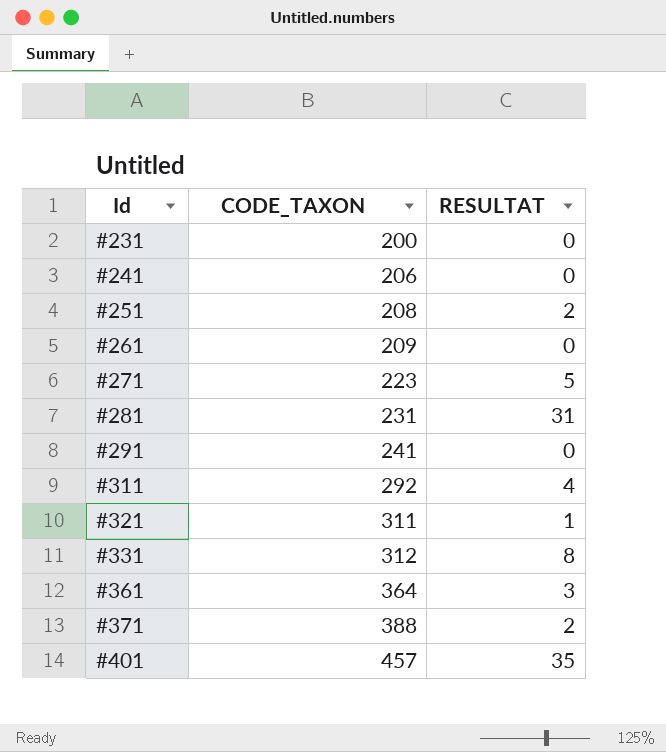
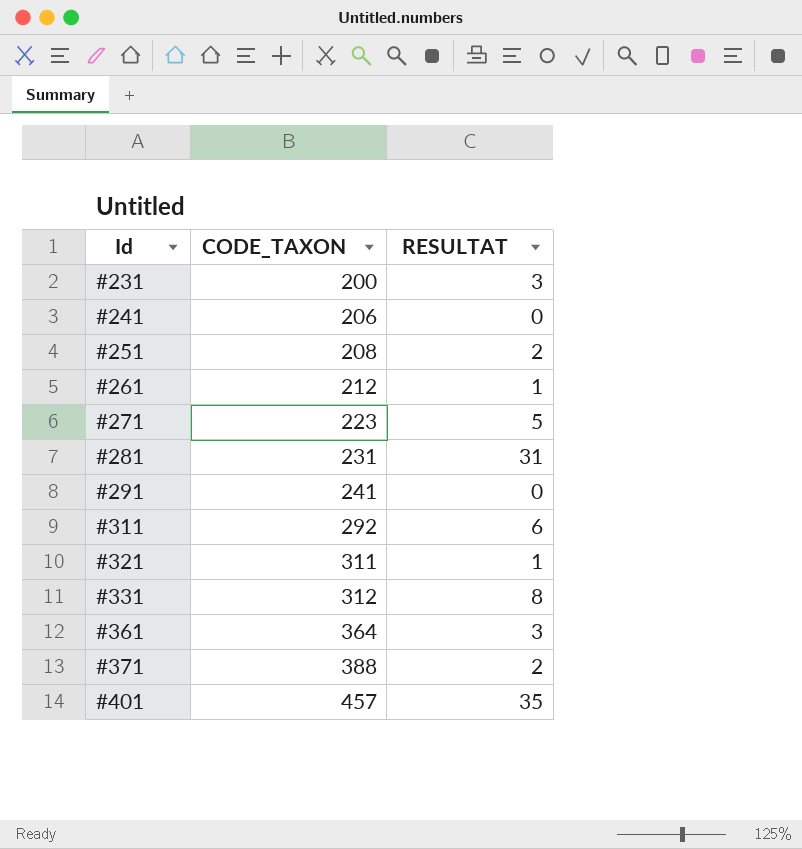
#231 | RESULTAT: 0 -> 3
#261 | CODE_TAXON: 209 -> 212
#261 | RESULTAT: 0 -> 1
#311 | RESULTAT: 4 -> 6

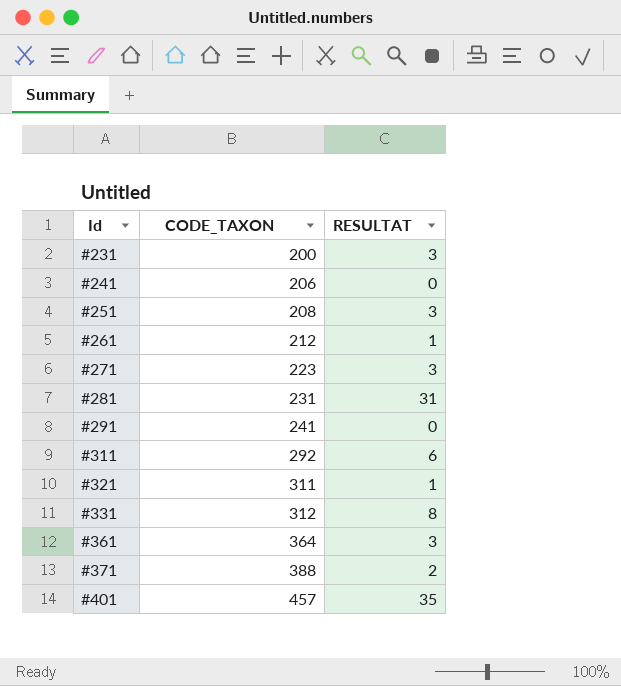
#251 | RESULTAT: 2 -> 3
#271 | RESULTAT: 5 -> 3

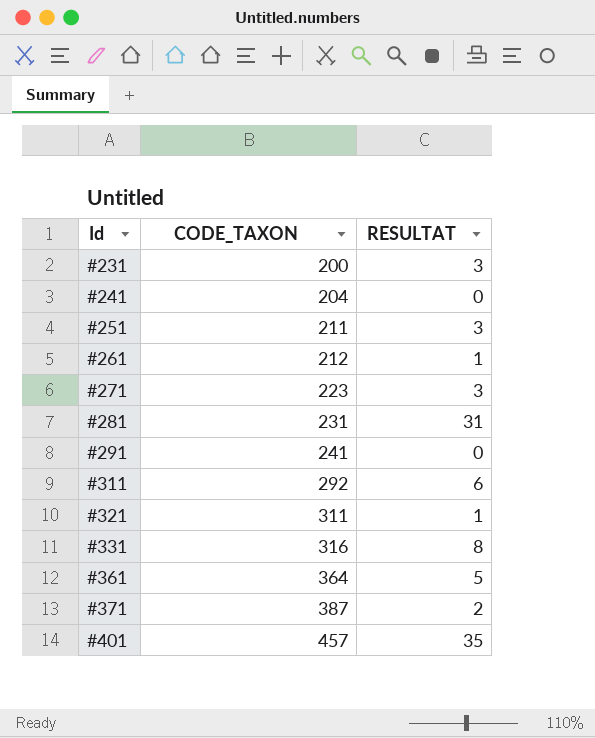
#241 | CODE_TAXON: 206 -> 204
#251 | CODE_TAXON: 208 -> 211
#331 | CODE_TAXON: 312 -> 316
#361 | RESULTAT: 3 -> 5
#371 | CODE_TAXON: 388 -> 387

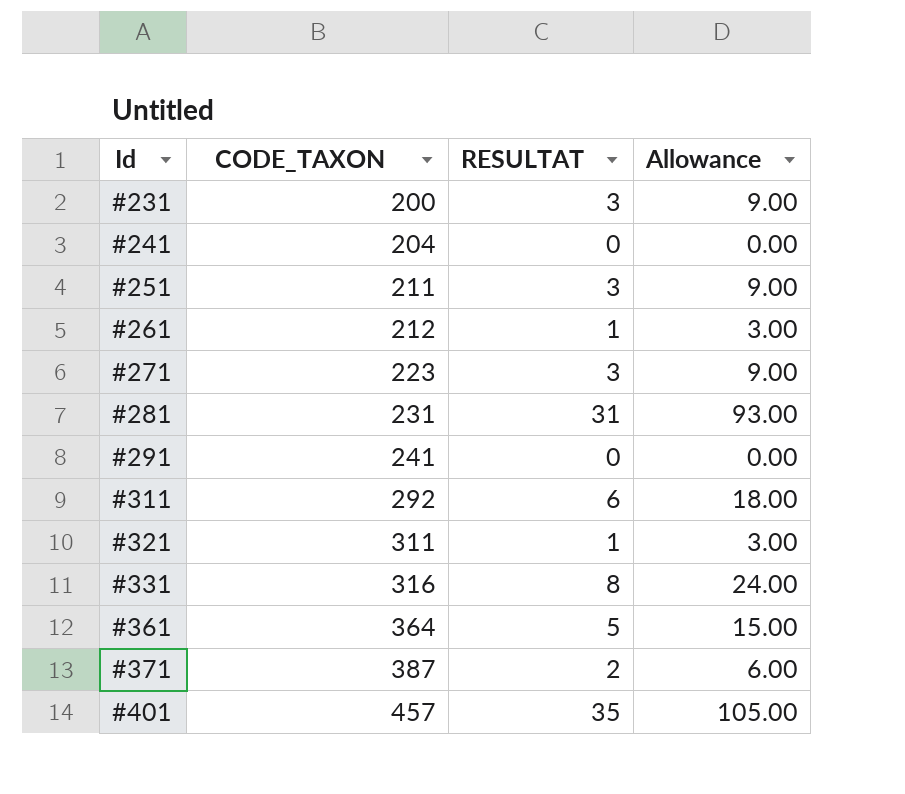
column Allowance | formula: none -> [RESULTAT] * 3

